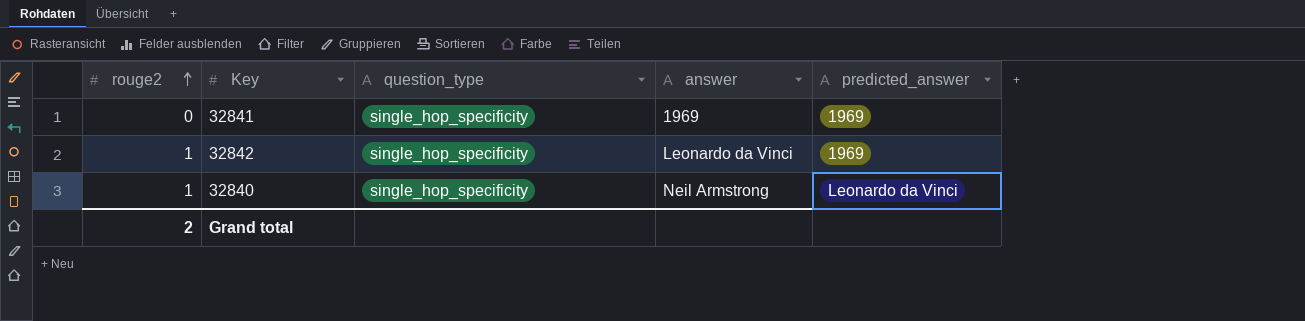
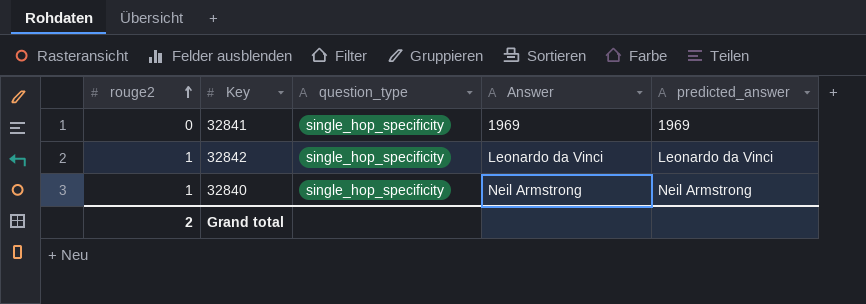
column name: answer -> Answer
32842 | predicted_answer: 1969 -> Leonardo da Vinci
32840 | predicted_answer: Leonardo da Vinci -> Neil Armstrong

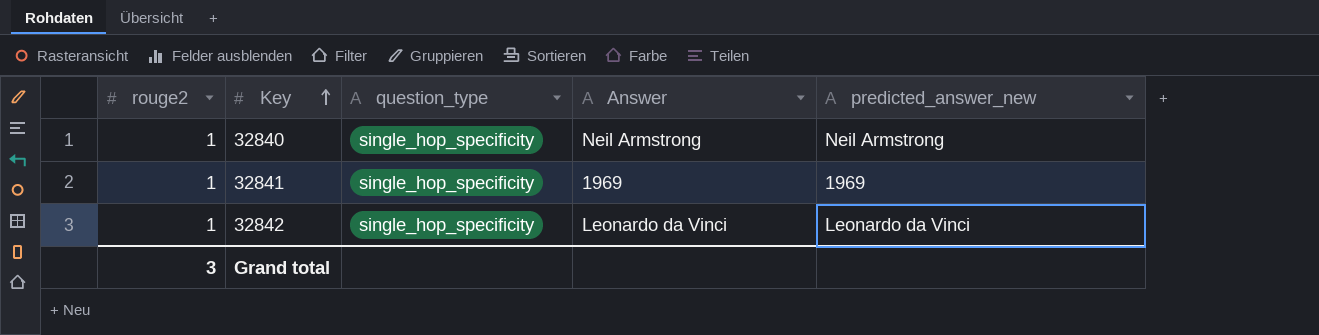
row order: rouge2 ascending -> Key ascending
column name: predicted_answer -> predicted_answer_new
32841 | rouge2: 0 -> 1
Grand total | rouge2: 2 -> 3

